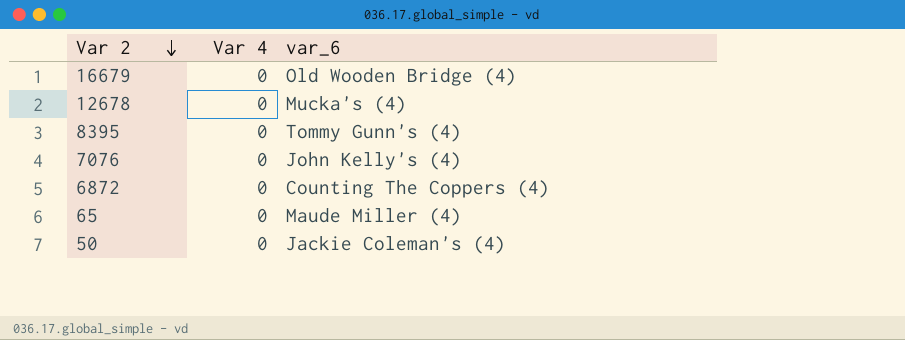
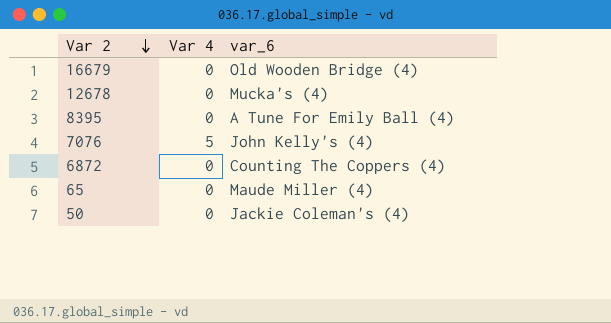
8395 | var_6: Tommy Gunn's (4) -> A Tune For Emily Ball (4)
7076 | Var 4: 0 -> 5

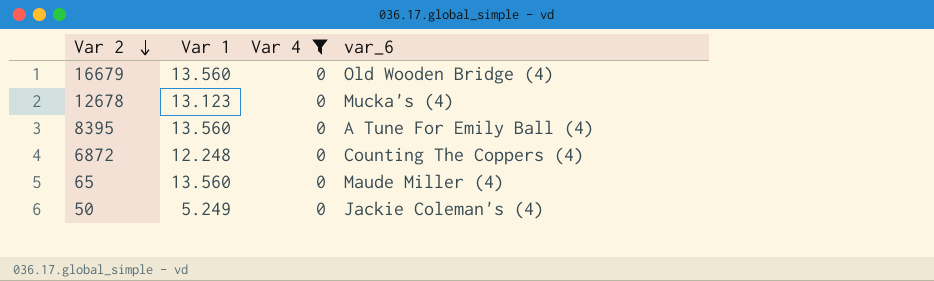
filter: none -> Var 4 = 0
column Var 1 | position: none -> 2

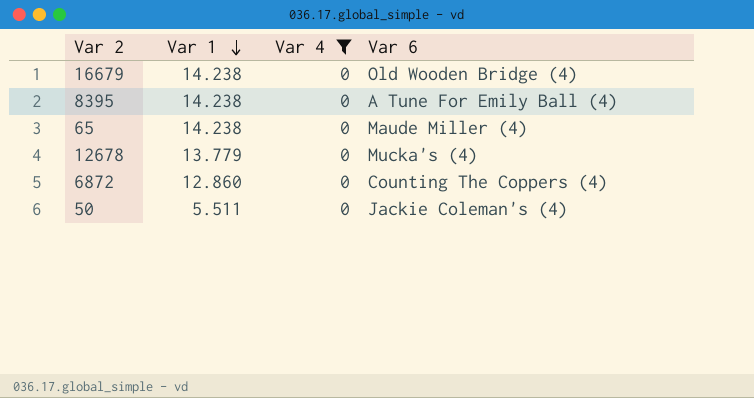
row order: Var 2 descending -> Var 1 descending
column name: var_6 -> Var 6
16679 | Var 1: 13.560 -> 14.238
8395 | Var 1: 13.560 -> 14.238
65 | Var 1: 13.560 -> 14.238
12678 | Var 1: 13.123 -> 13.779
6872 | Var 1: 12.248 -> 12.860
50 | Var 1: 5.249 -> 5.511

